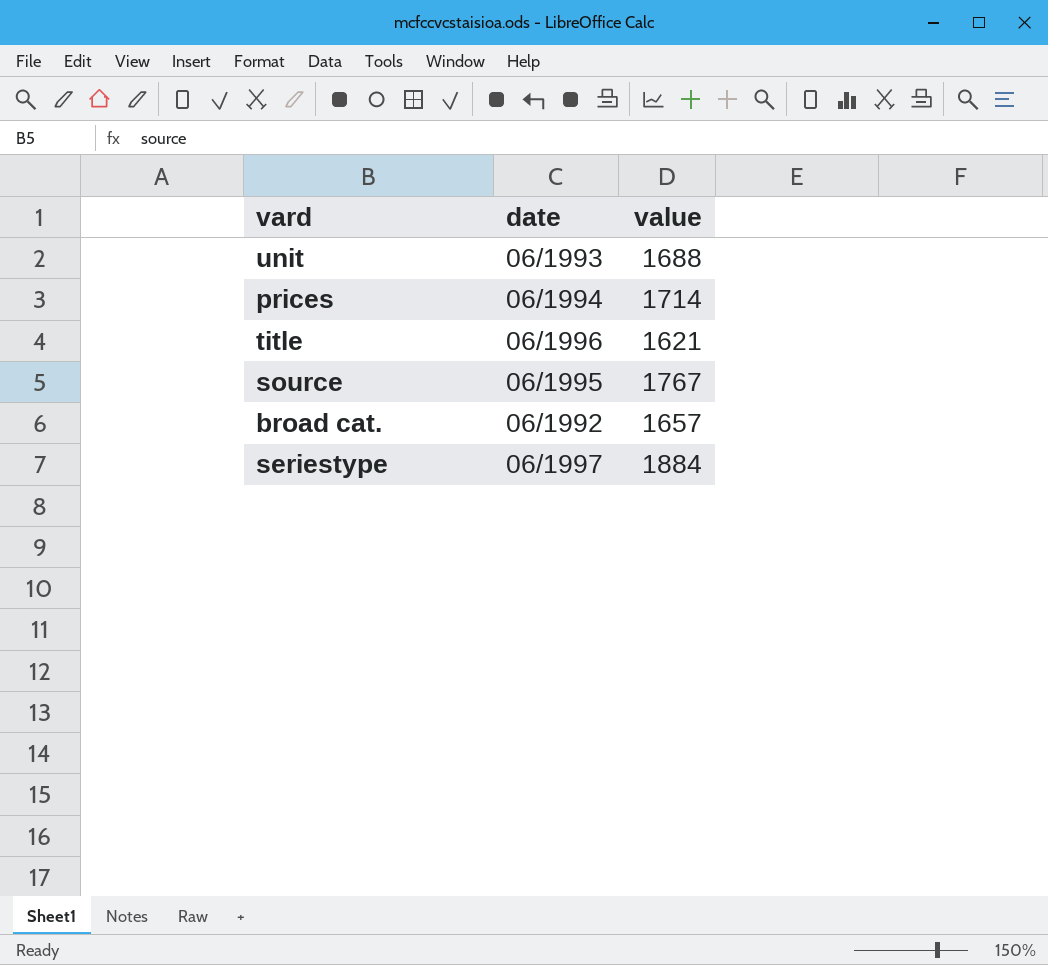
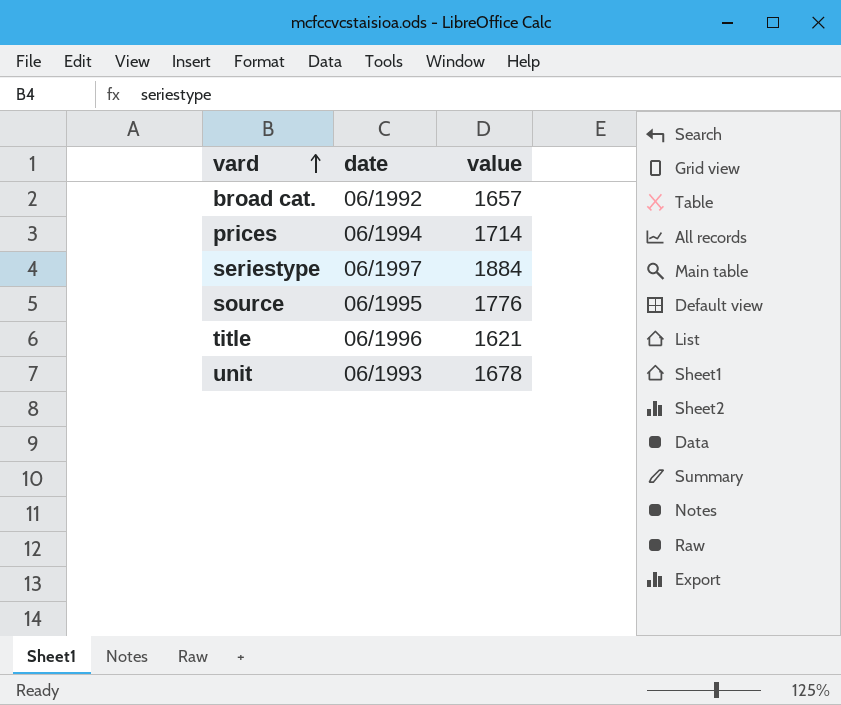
row order: none -> vard ascending
source | value: 1767 -> 1776
unit | value: 1688 -> 1678

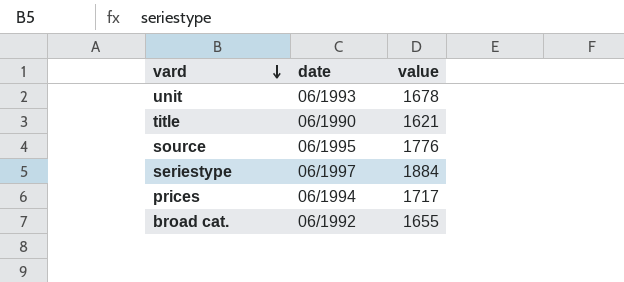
row order: vard ascending -> vard descending
title | date: 06/1996 -> 06/1990
prices | value: 1714 -> 1717
broad cat. | value: 1657 -> 1655

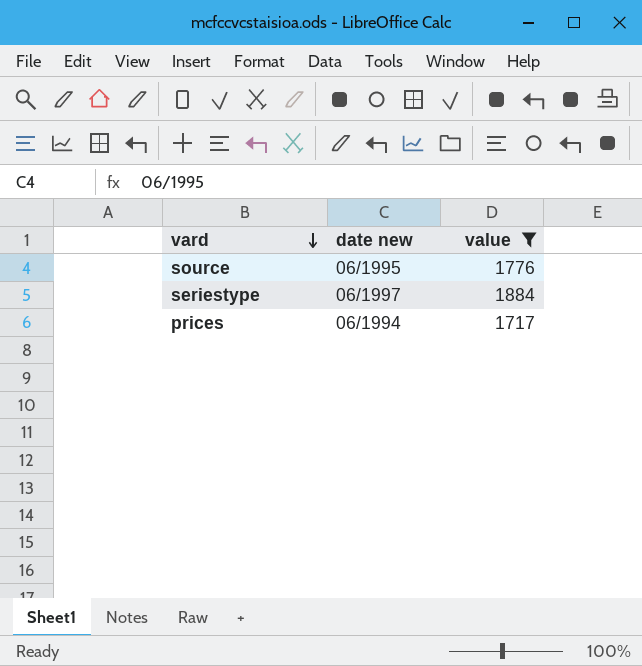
filter: none -> value >= 1717
column name: date -> date new

